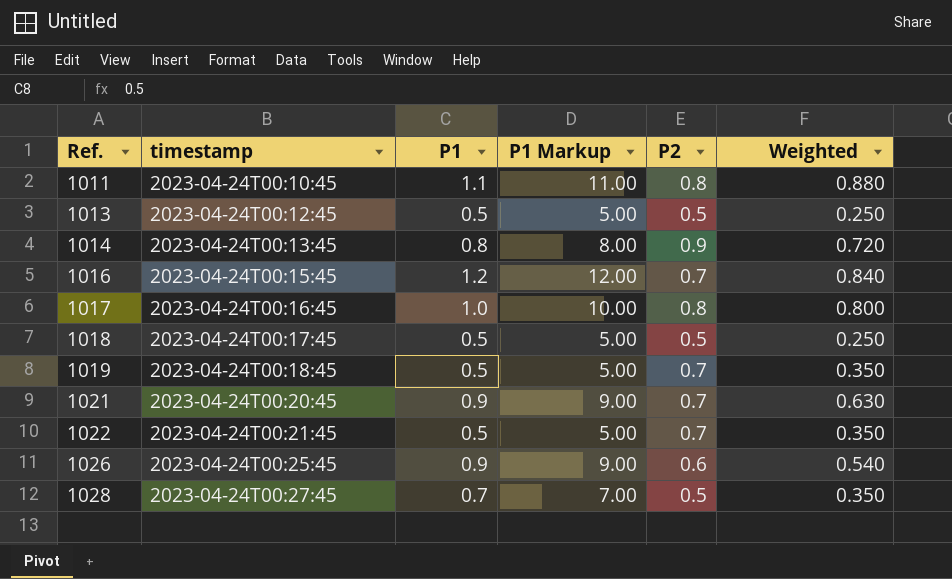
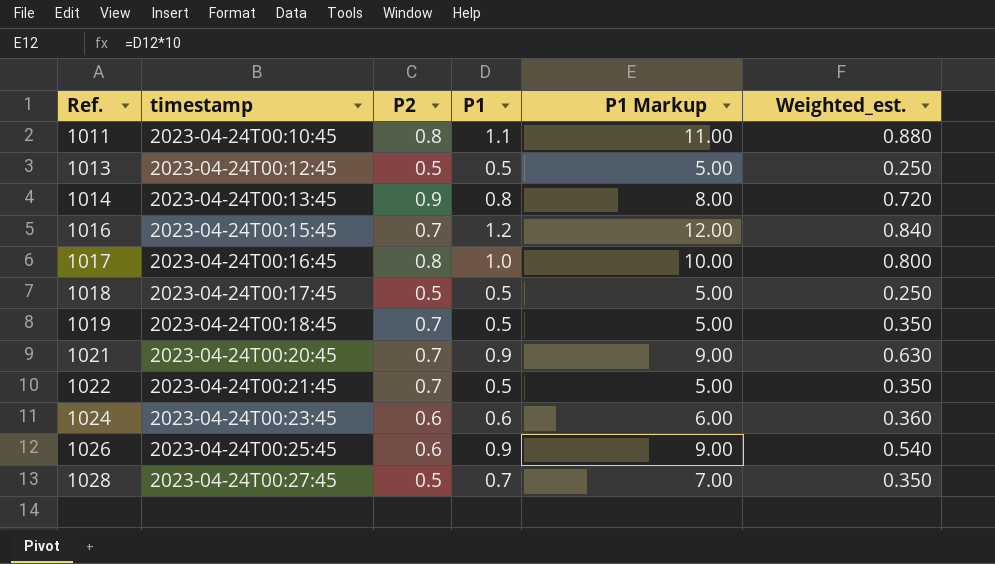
column P2 | position: 5 -> 3
column name: Weighted -> Weighted_est.
row 1024: none -> 2023-04-24T00:23:45 | 0.6 | 0.6 | 6.00 | 0.360

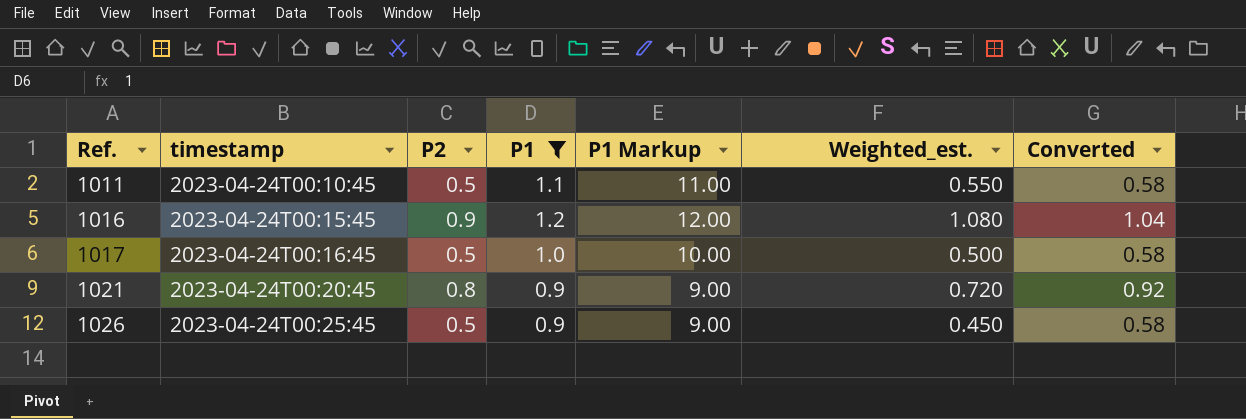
filter: none -> P1 >= 0.9
column Converted | formula: none -> [P2] * 1.15
1011 | P2: 0.8 -> 0.5
1011 | Weighted_est.: 0.880 -> 0.550
1016 | P2: 0.7 -> 0.9
1016 | Weighted_est.: 0.840 -> 1.080
1017 | P2: 0.8 -> 0.5
1017 | Weighted_est.: 0.800 -> 0.500
1021 | P2: 0.7 -> 0.8
1021 | Weighted_est.: 0.630 -> 0.720
1026 | P2: 0.6 -> 0.5
1026 | Weighted_est.: 0.540 -> 0.450

